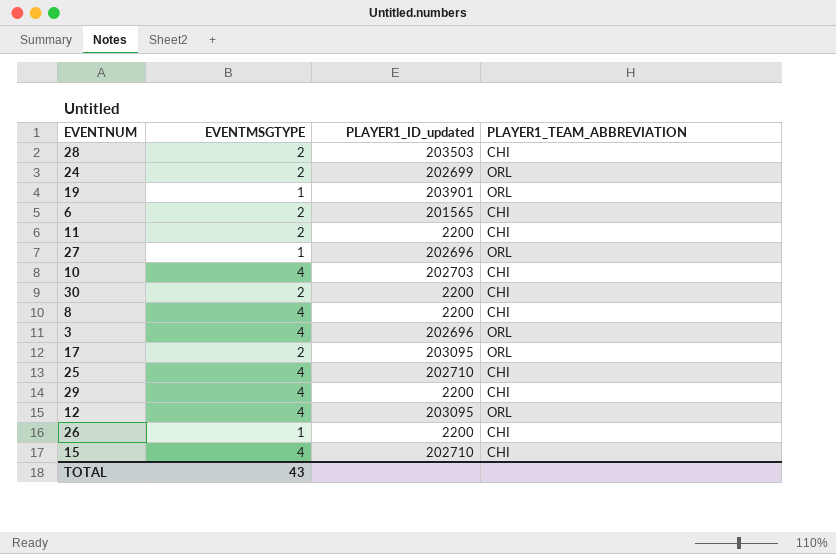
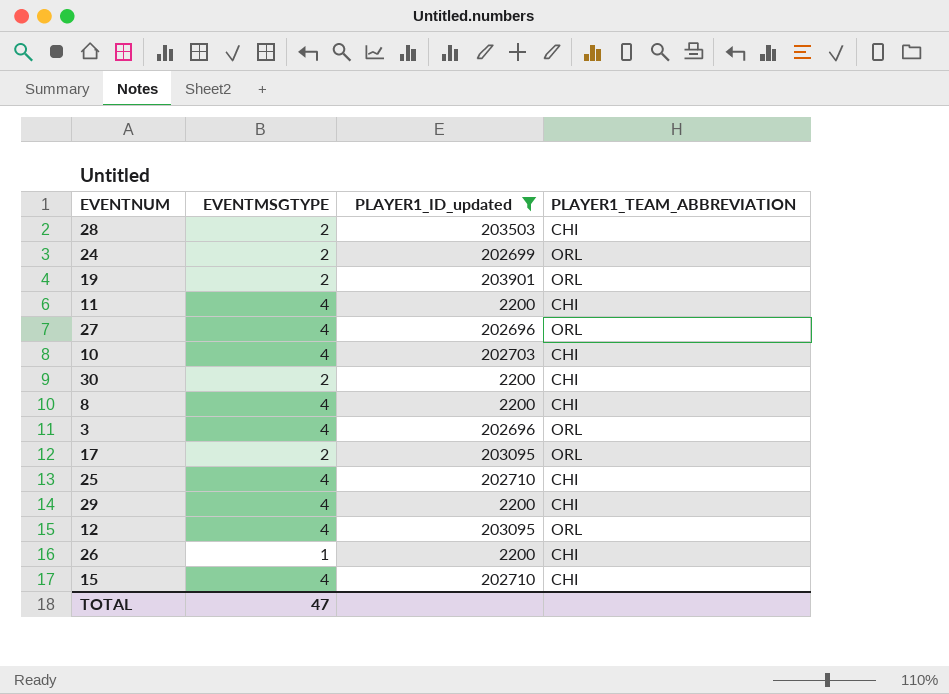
filter: none -> PLAYER1_ID_updated != 201565
19 | EVENTMSGTYPE: 1 -> 2
11 | EVENTMSGTYPE: 2 -> 4
27 | EVENTMSGTYPE: 1 -> 4
TOTAL | EVENTMSGTYPE: 43 -> 47

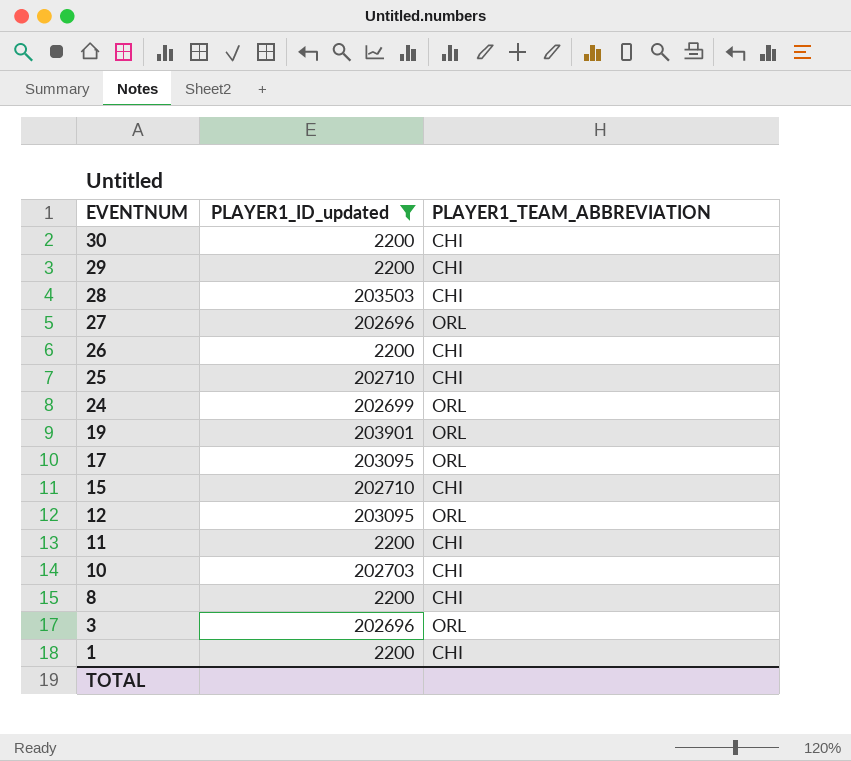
row order: none -> EVENTNUM descending
column EVENTMSGTYPE | position: 2 -> none
row 1: none -> 2200 | CHI

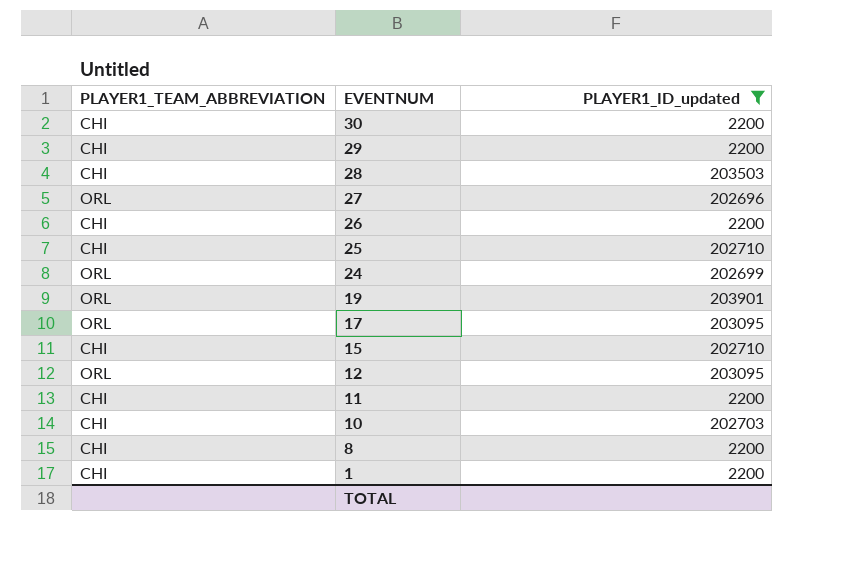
column PLAYER1_TEAM_ABBREVIATION | position: 3 -> 1
row 3: 202696 | ORL -> none

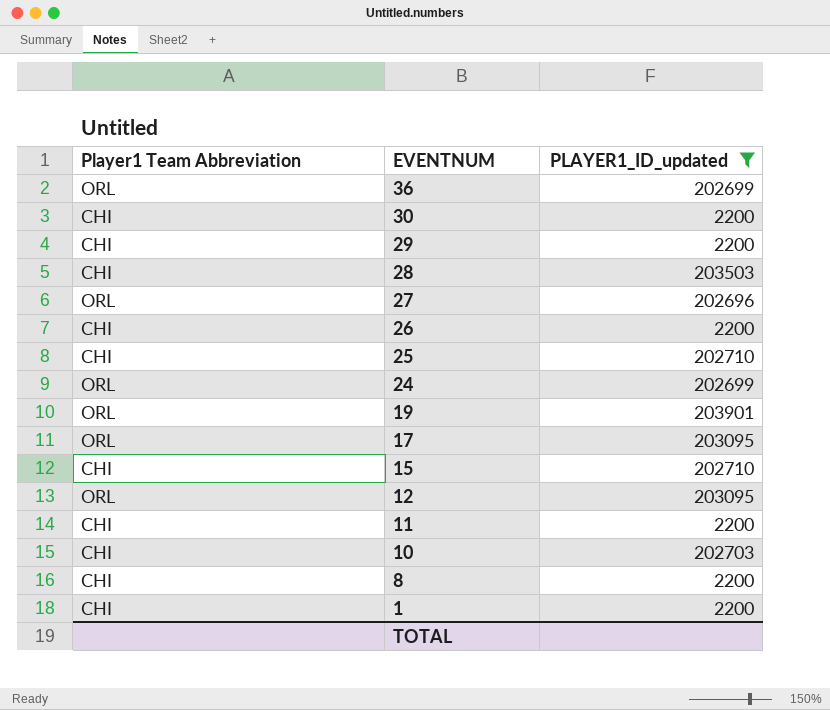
column name: PLAYER1_TEAM_ABBREVIATION -> Player1 Team Abbreviation
row 36: none -> ORL | 202699

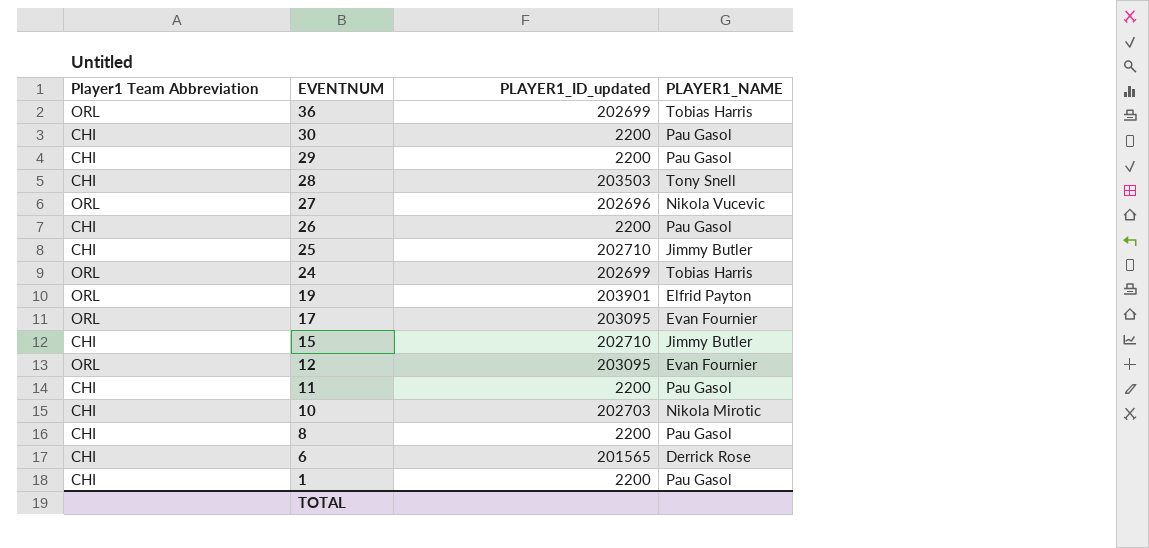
filter: PLAYER1_ID_updated != 201565 -> none
column PLAYER1_NAME | position: none -> 4

